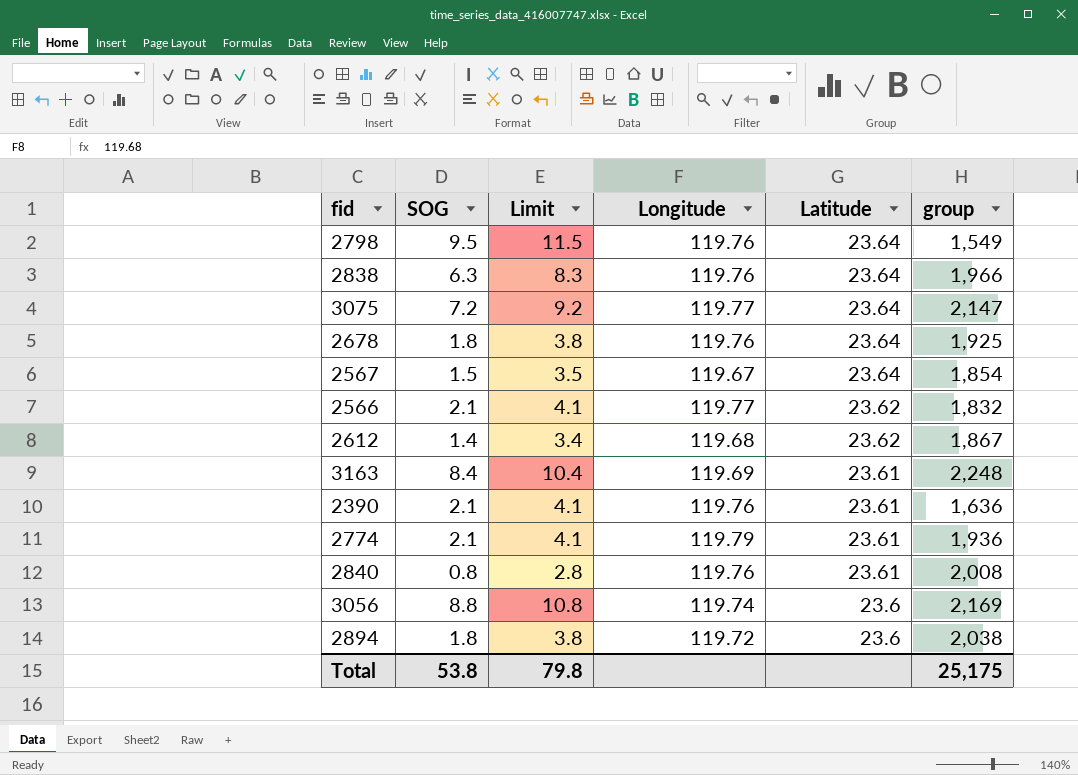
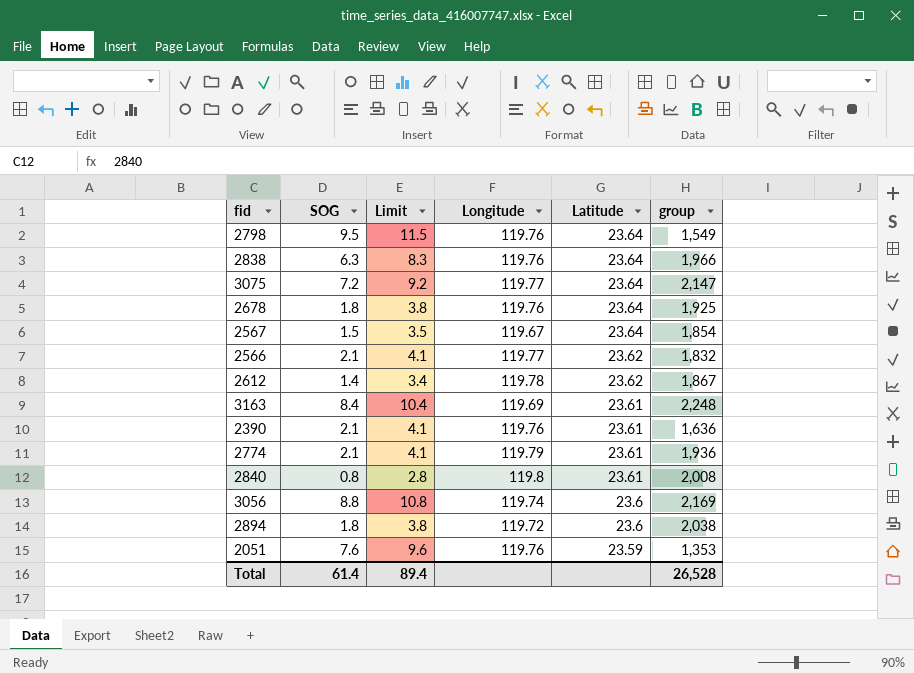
2612 | Longitude: 119.68 -> 119.78
2840 | Longitude: 119.76 -> 119.8
row 2051: none -> 7.6 | 9.6 | 119.76 | 23.59 | 1,353
Total | SOG: 53.8 -> 61.4
Total | Limit: 79.8 -> 89.4
Total | group: 25,175 -> 26,528

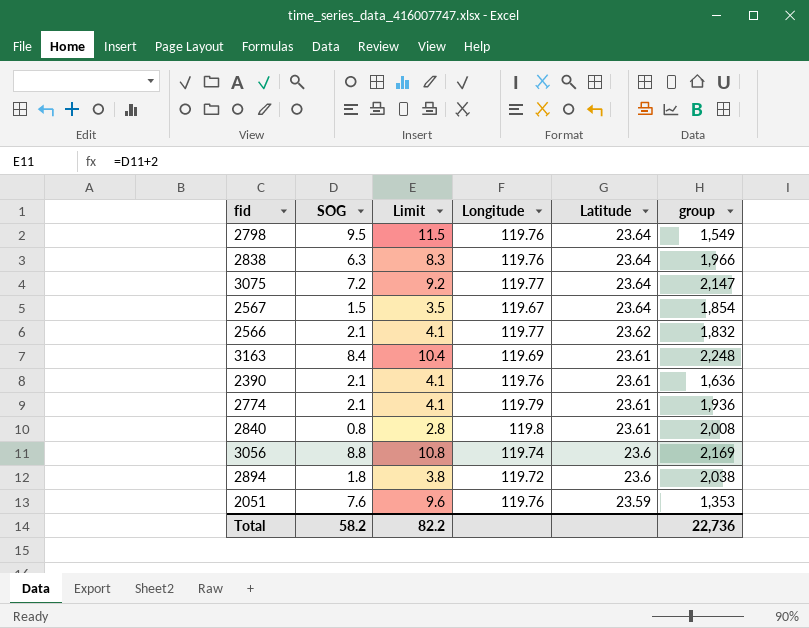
row 2678: 1.8 | 3.8 | 119.76 | 23.64 | 1,925 -> none
row 2612: 1.4 | 3.4 | 119.78 | 23.62 | 1,867 -> none
Total | SOG: 61.4 -> 58.2
Total | Limit: 89.4 -> 82.2
Total | group: 26,528 -> 22,736

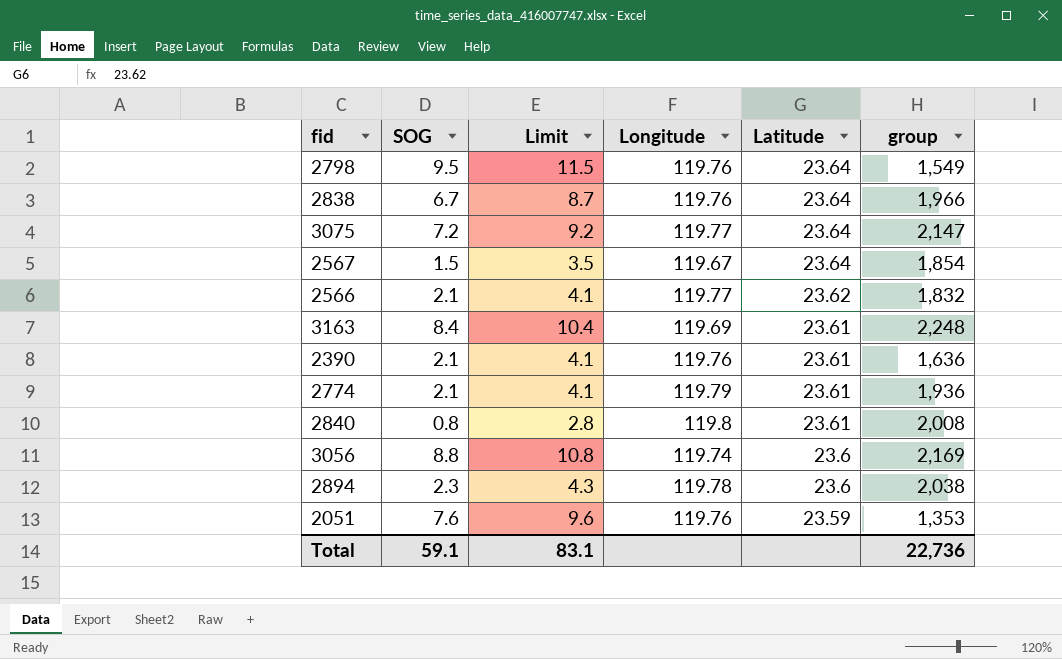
2838 | SOG: 6.3 -> 6.7
2838 | Limit: 8.3 -> 8.7
2894 | SOG: 1.8 -> 2.3
2894 | Limit: 3.8 -> 4.3
2894 | Longitude: 119.72 -> 119.78
Total | SOG: 58.2 -> 59.1
Total | Limit: 82.2 -> 83.1

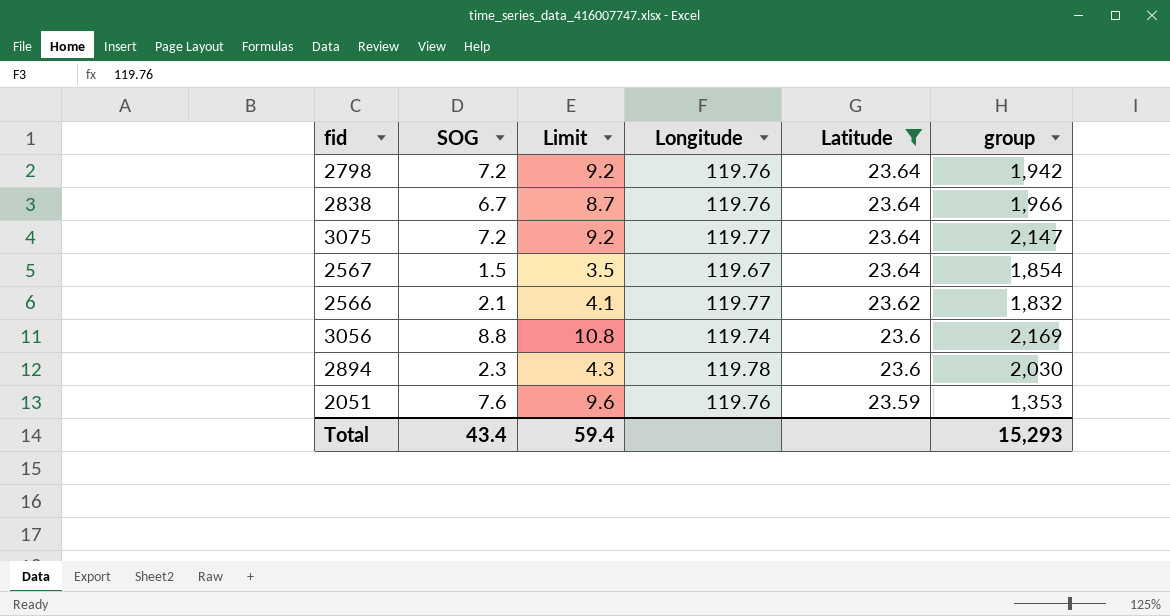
filter: none -> Latitude != 23.61
2798 | SOG: 9.5 -> 7.2
2798 | Limit: 11.5 -> 9.2
2798 | group: 1,549 -> 1,942
2894 | group: 2,038 -> 2,030
Total | SOG: 59.1 -> 43.4
Total | Limit: 83.1 -> 59.4
Total | group: 22,736 -> 15,293

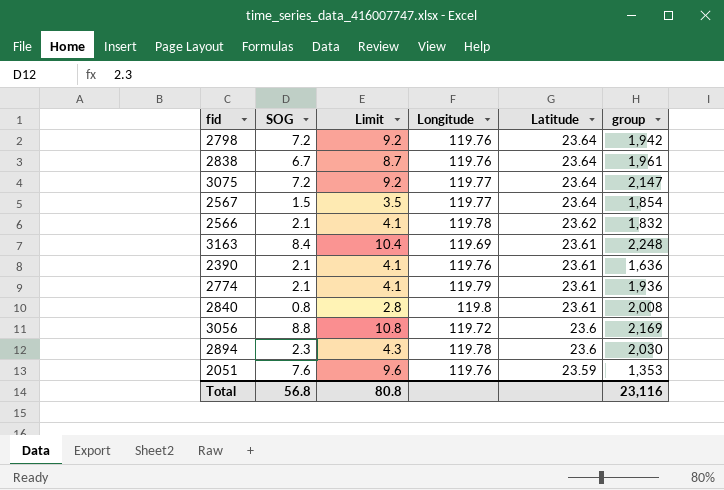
filter: Latitude != 23.61 -> none
2838 | group: 1,966 -> 1,961
2567 | Longitude: 119.67 -> 119.77
2566 | Longitude: 119.77 -> 119.78
3056 | Longitude: 119.74 -> 119.72
Total | SOG: 43.4 -> 56.8
Total | Limit: 59.4 -> 80.8
Total | group: 15,293 -> 23,116

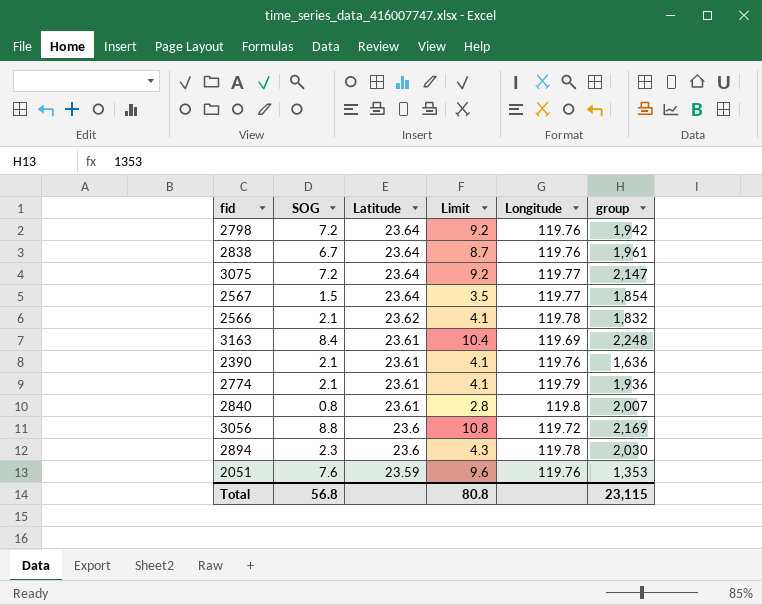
column Latitude | position: 5 -> 3
2840 | group: 2,008 -> 2,007
Total | group: 23,116 -> 23,115

